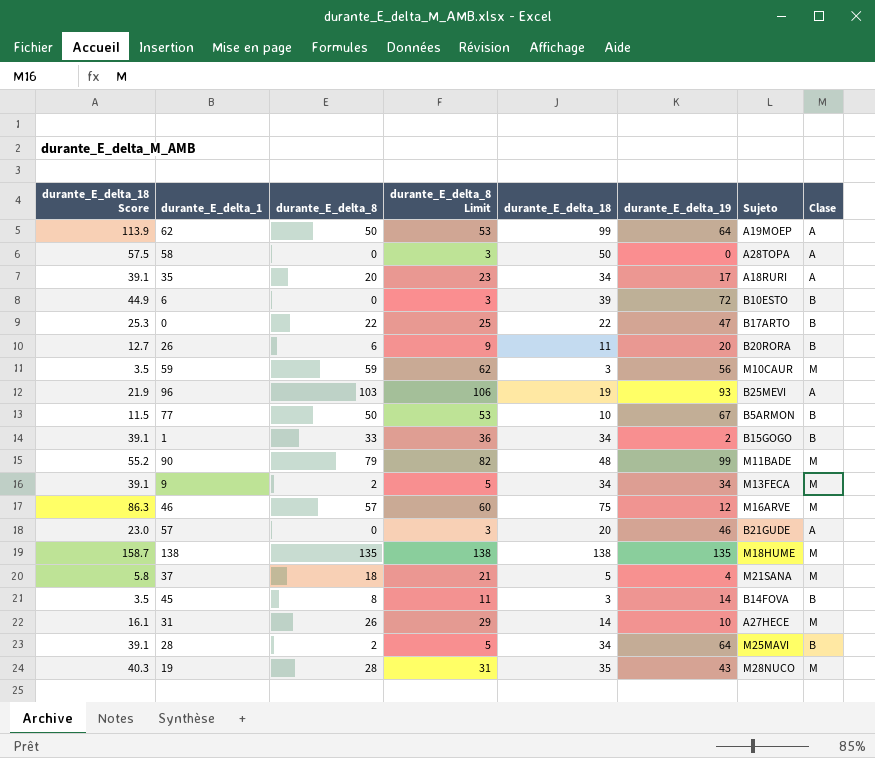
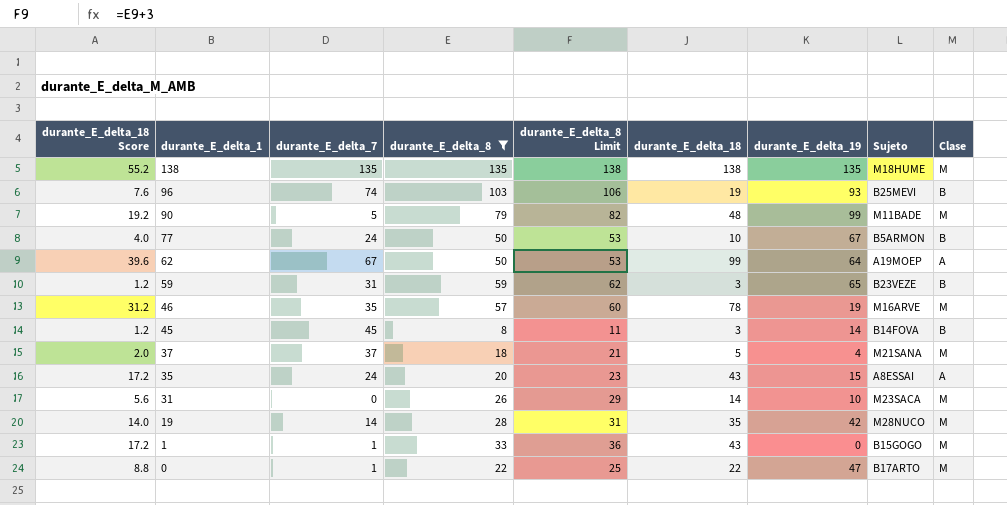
filter: none -> durante_E_delta_8 >= 8
row order: none -> durante_E_delta_1 descending
column durante_E_delta_18 Score | formula: [durante_E_delta_18] * 1.15 -> [durante_E_delta_18] * 0.4
column durante_E_delta_7 | position: none -> 3
96 | Clase: A -> B
59 | durante_E_delta_19: 56 -> 65
59 | Sujeto: M10CAUR -> B23VEZE
59 | Clase: M -> B
46 | durante_E_delta_18: 75 -> 78
46 | durante_E_delta_19: 12 -> 19
35 | durante_E_delta_18: 34 -> 43
35 | durante_E_delta_19: 17 -> 15
35 | Sujeto: A18RURI -> A8ESSAI
31 | Sujeto: A27HECE -> M23SACA
19 | durante_E_delta_19: 43 -> 42
1 | durante_E_delta_18: 34 -> 43
1 | durante_E_delta_19: 2 -> 0
1 | Clase: B -> M
0 | Clase: B -> M

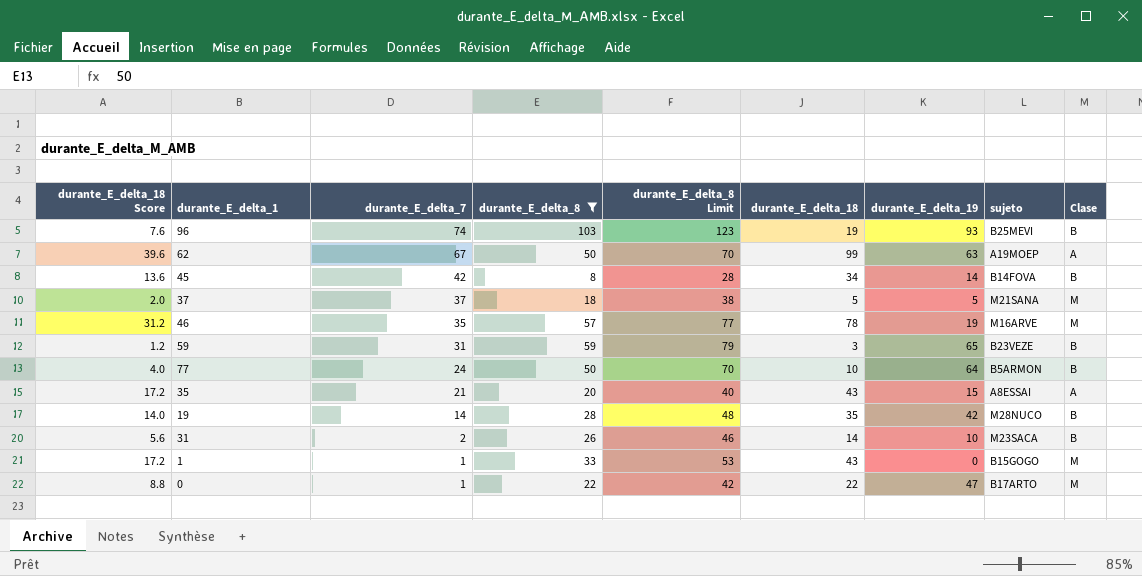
row order: durante_E_delta_1 descending -> durante_E_delta_7 descending
column durante_E_delta_8 Limit | formula: [durante_E_delta_8] + 3 -> [durante_E_delta_8] + 20
column name: Sujeto -> sujeto
row 138: 55.2 | 135 | 135 | 138 | 138 | 135 | M18HUME | M -> none
row 90: 19.2 | 5 | 79 | 82 | 48 | 99 | M11BADE | M -> none
62 | durante_E_delta_19: 64 -> 63
45 | durante_E_delta_18 Score: 1.2 -> 13.6
45 | durante_E_delta_7: 45 -> 42
45 | durante_E_delta_18: 3 -> 34
37 | durante_E_delta_19: 4 -> 5
77 | durante_E_delta_19: 67 -> 64
35 | durante_E_delta_7: 24 -> 21
19 | Clase: M -> B
31 | durante_E_delta_7: 0 -> 2
31 | Clase: M -> B

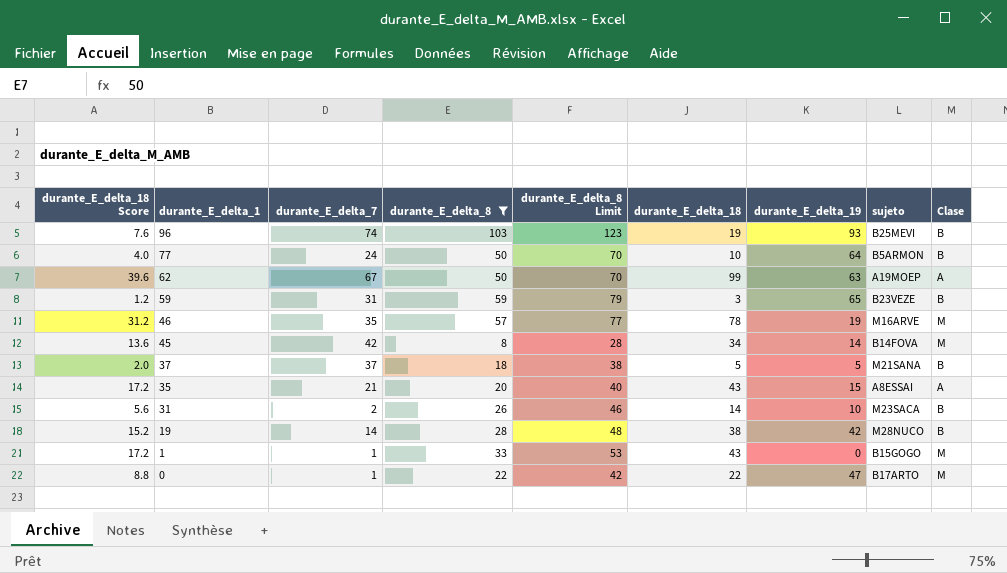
row order: durante_E_delta_7 descending -> durante_E_delta_1 descending
45 | Clase: B -> M
37 | Clase: M -> B
19 | durante_E_delta_18 Score: 14.0 -> 15.2
19 | durante_E_delta_18: 35 -> 38

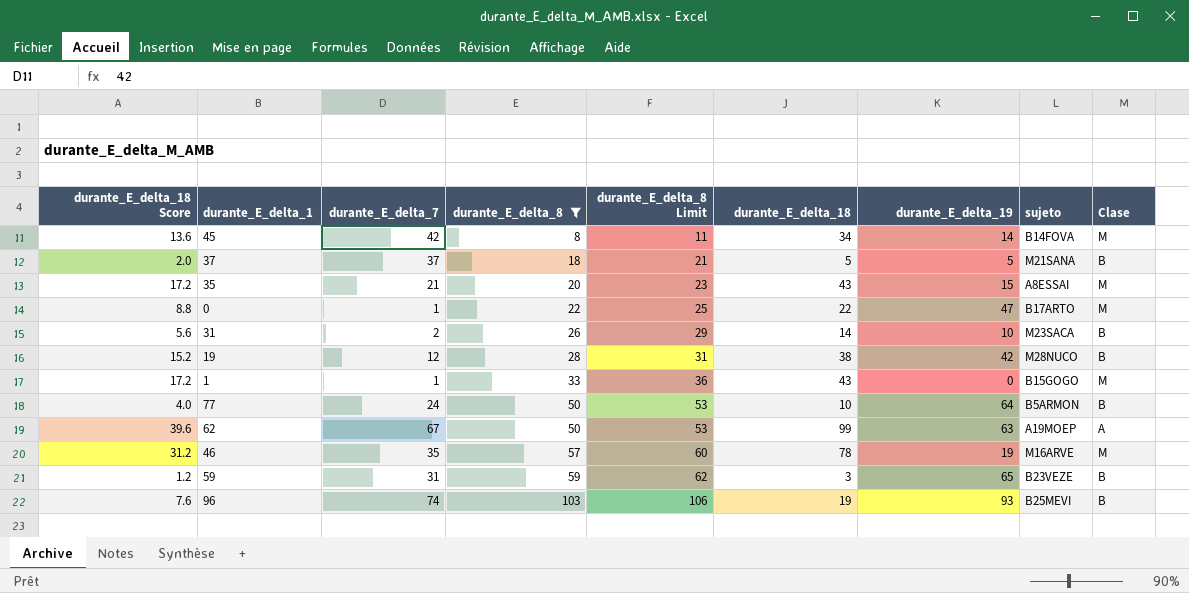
row order: durante_E_delta_1 descending -> durante_E_delta_8 ascending
column durante_E_delta_8 Limit | formula: [durante_E_delta_8] + 20 -> [durante_E_delta_8] + 3
35 | Clase: A -> M
19 | durante_E_delta_7: 14 -> 12

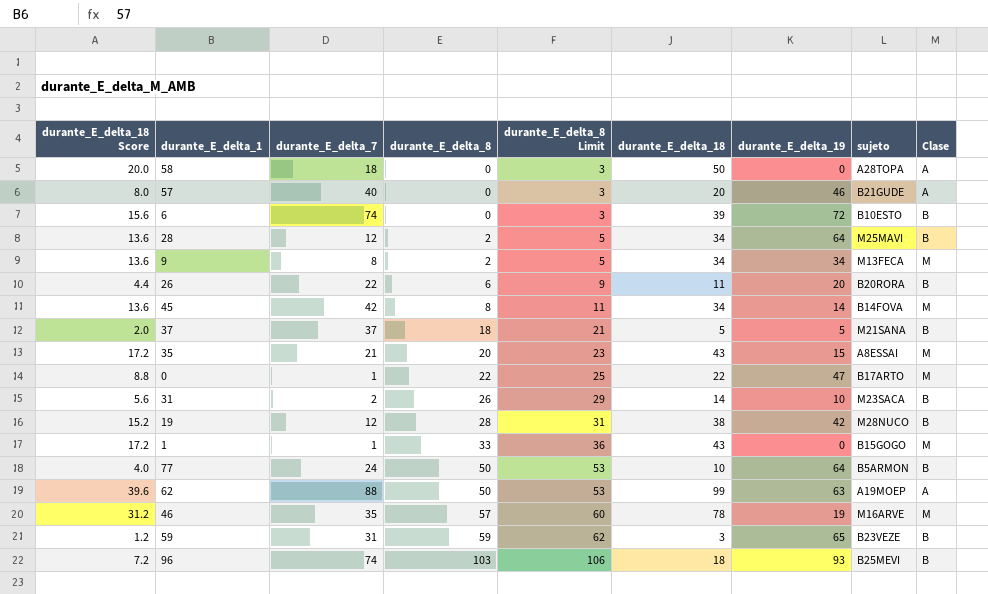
filter: durante_E_delta_8 >= 8 -> none
62 | durante_E_delta_7: 67 -> 88
96 | durante_E_delta_18 Score: 7.6 -> 7.2
96 | durante_E_delta_18: 19 -> 18

